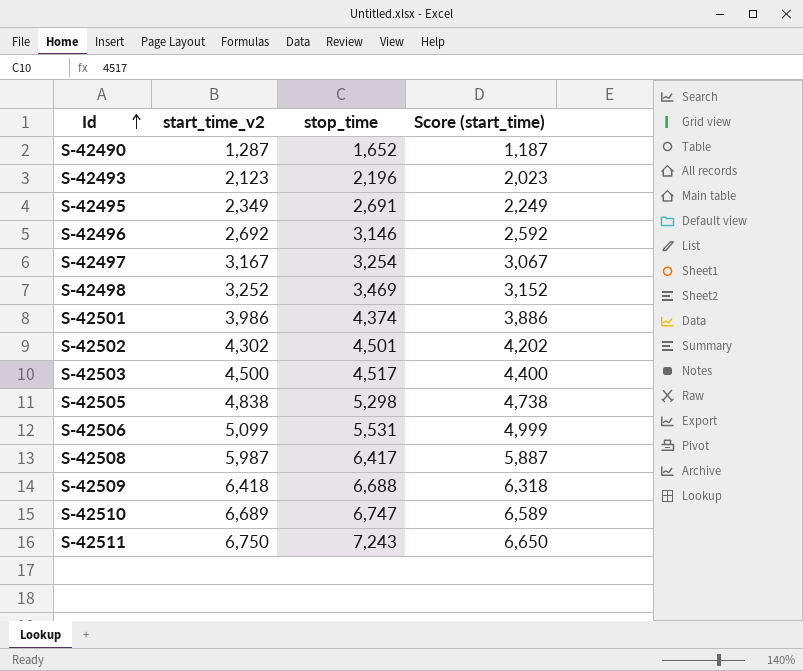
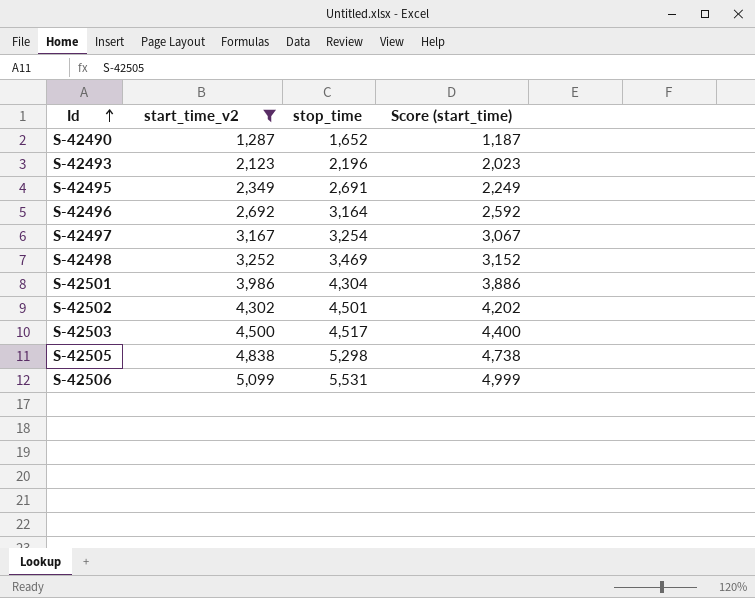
filter: none -> start_time_v2 <= 5,099
S-42496 | stop_time: 3,146 -> 3,164
S-42501 | stop_time: 4,374 -> 4,304

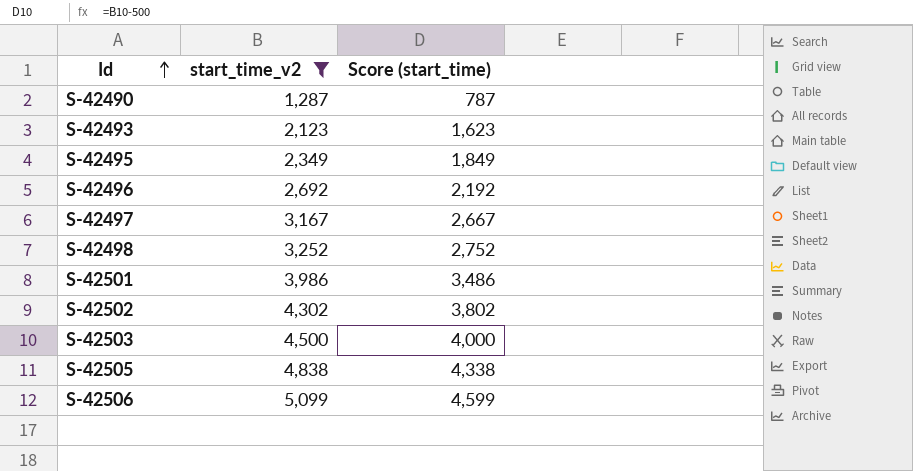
column stop_time | position: 3 -> none
column Score (start_time) | formula: [start_time_v2] - 100 -> [start_time_v2] - 500

